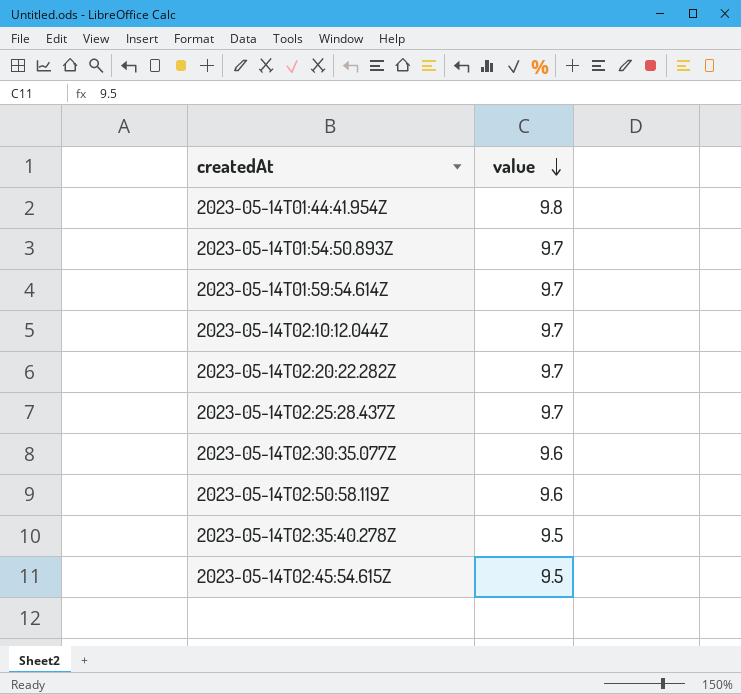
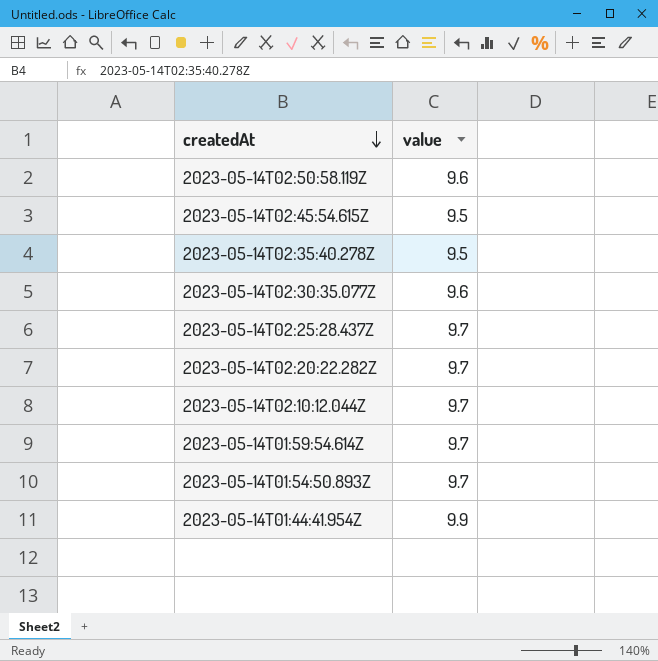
row order: value descending -> createdAt descending
2023-05-14T01:44:41.954Z | value: 9.8 -> 9.9

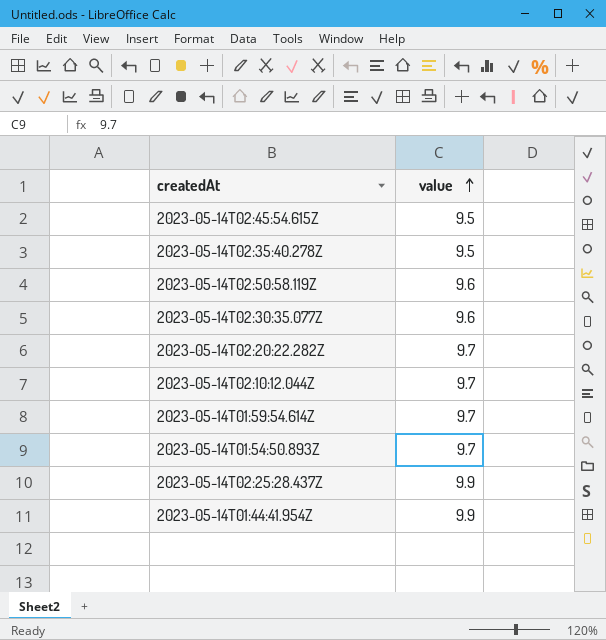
row order: createdAt descending -> value ascending
2023-05-14T02:25:28.437Z | value: 9.7 -> 9.9

